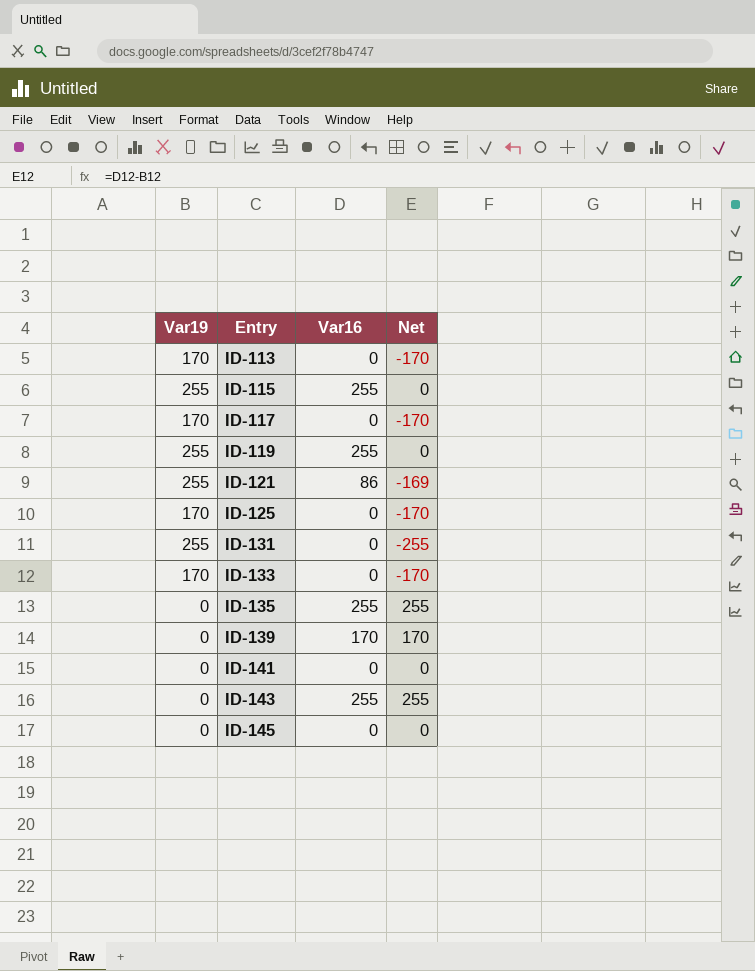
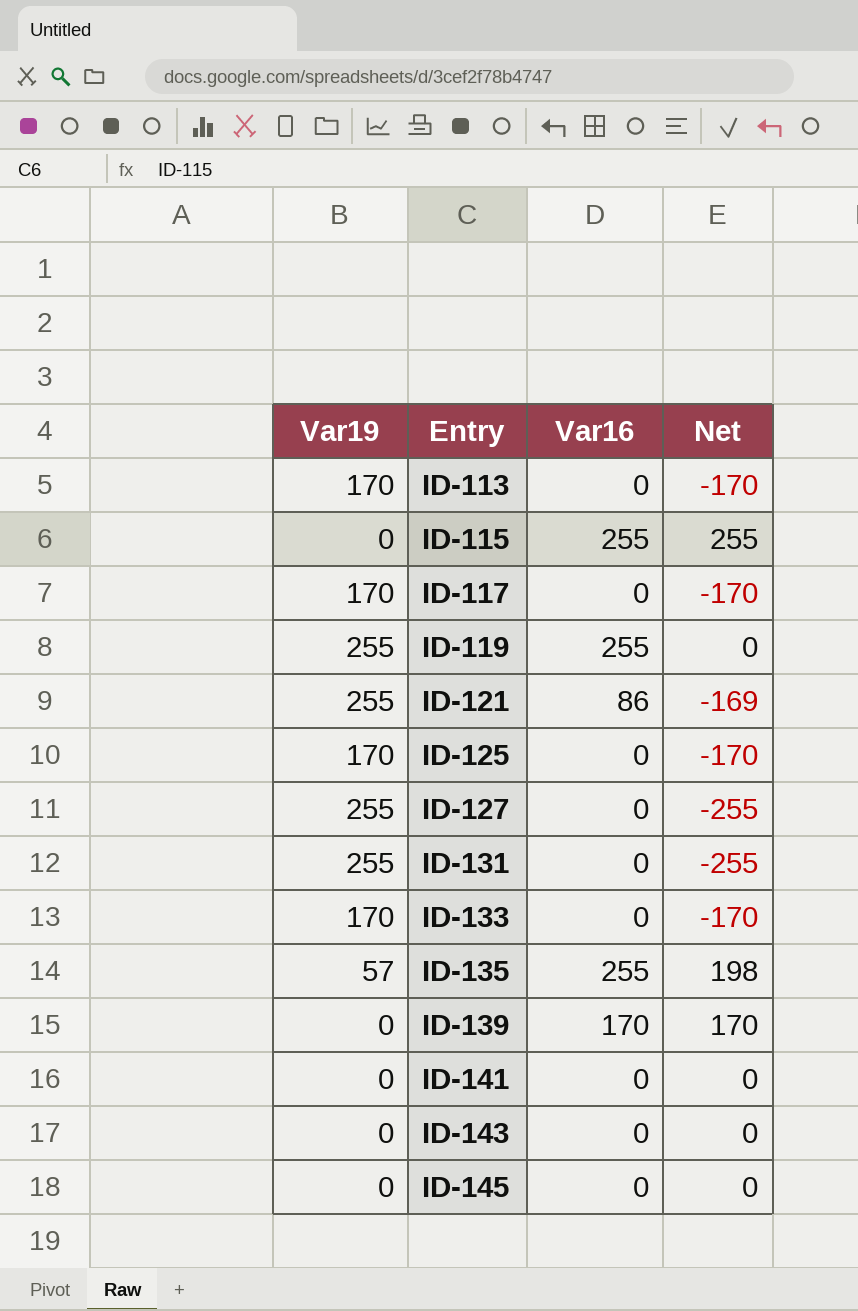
ID-115 | Var19: 255 -> 0
ID-115 | Net: 0 -> 255
row ID-127: none -> 255 | 0 | -255
ID-135 | Var19: 0 -> 57
ID-135 | Net: 255 -> 198
ID-143 | Var16: 255 -> 0
ID-143 | Net: 255 -> 0

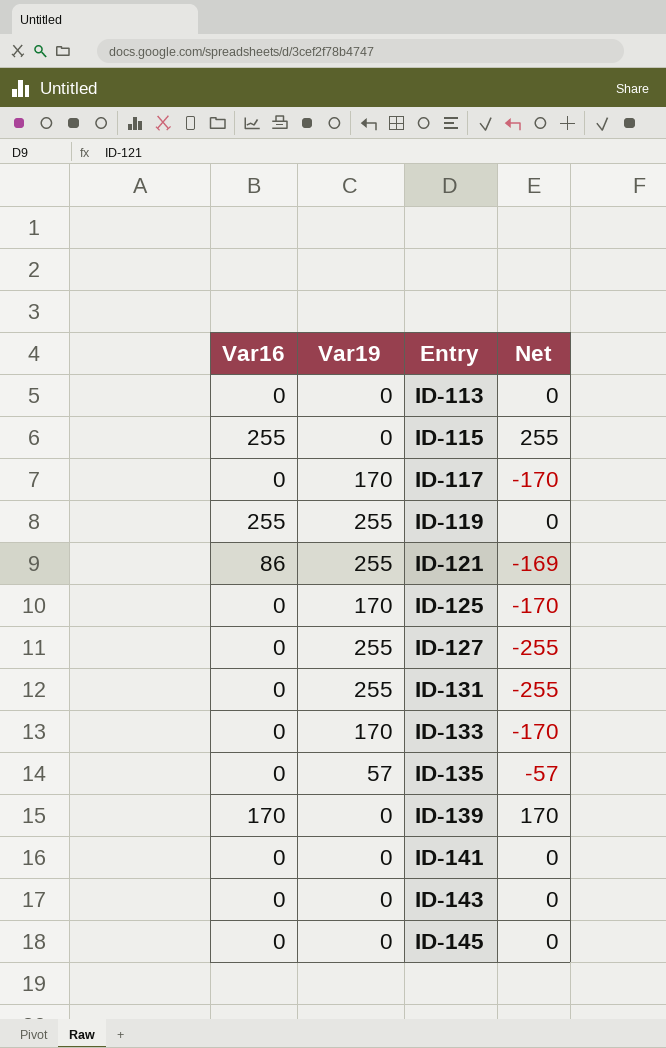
column Var16 | position: 3 -> 1
ID-113 | Var19: 170 -> 0
ID-113 | Net: -170 -> 0
ID-135 | Var16: 255 -> 0
ID-135 | Net: 198 -> -57

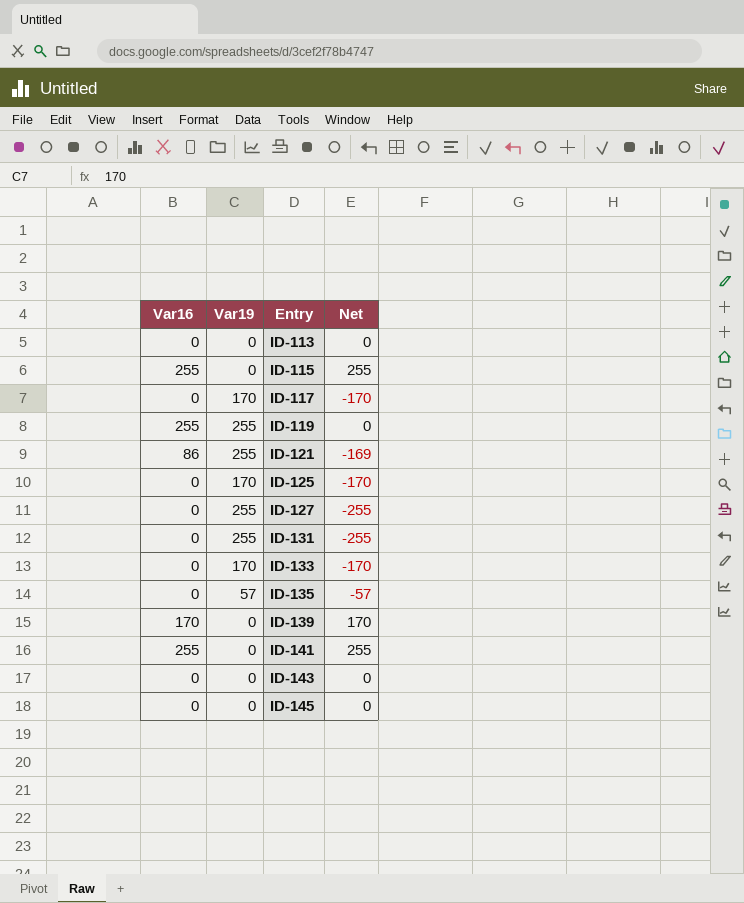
ID-141 | Var16: 0 -> 255
ID-141 | Net: 0 -> 255

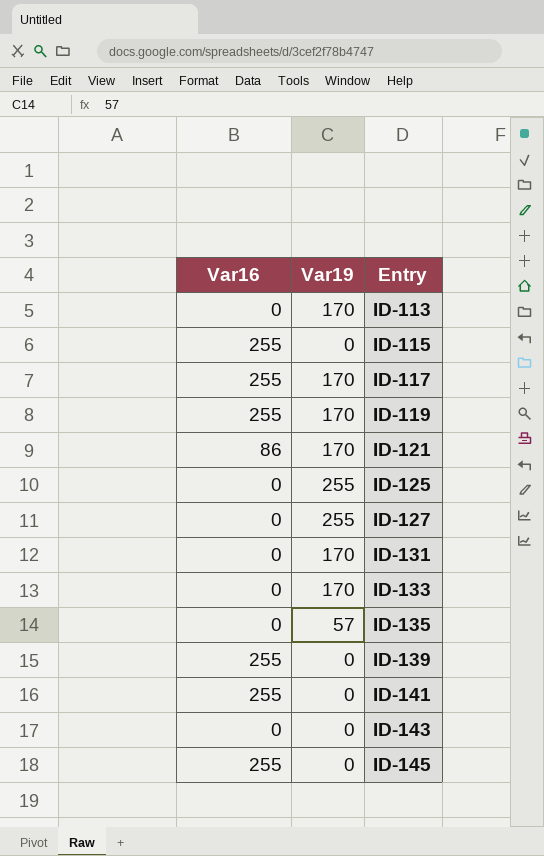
column Net | formula: [Var16] - [Var19] -> none
ID-113 | Var19: 0 -> 170
ID-117 | Var16: 0 -> 255
ID-119 | Var19: 255 -> 170
ID-121 | Var19: 255 -> 170
ID-125 | Var19: 170 -> 255
ID-131 | Var19: 255 -> 170
ID-139 | Var16: 170 -> 255
ID-145 | Var16: 0 -> 255

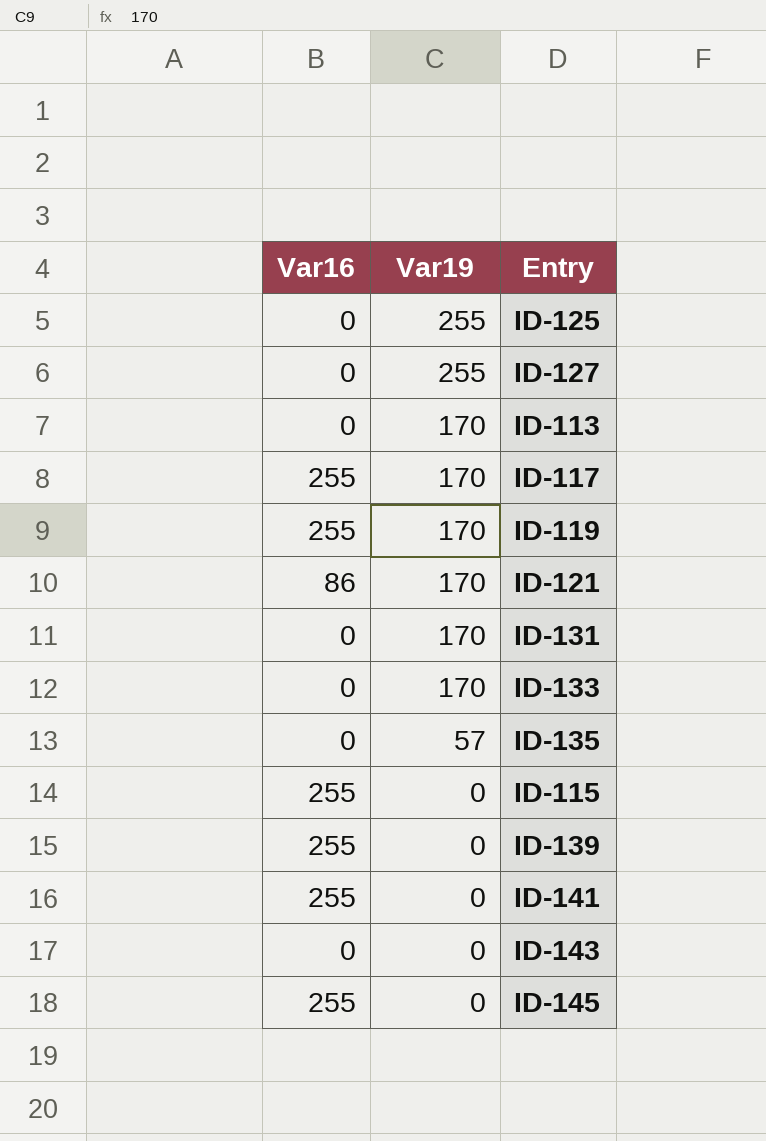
row order: Entry ascending -> Var19 descending

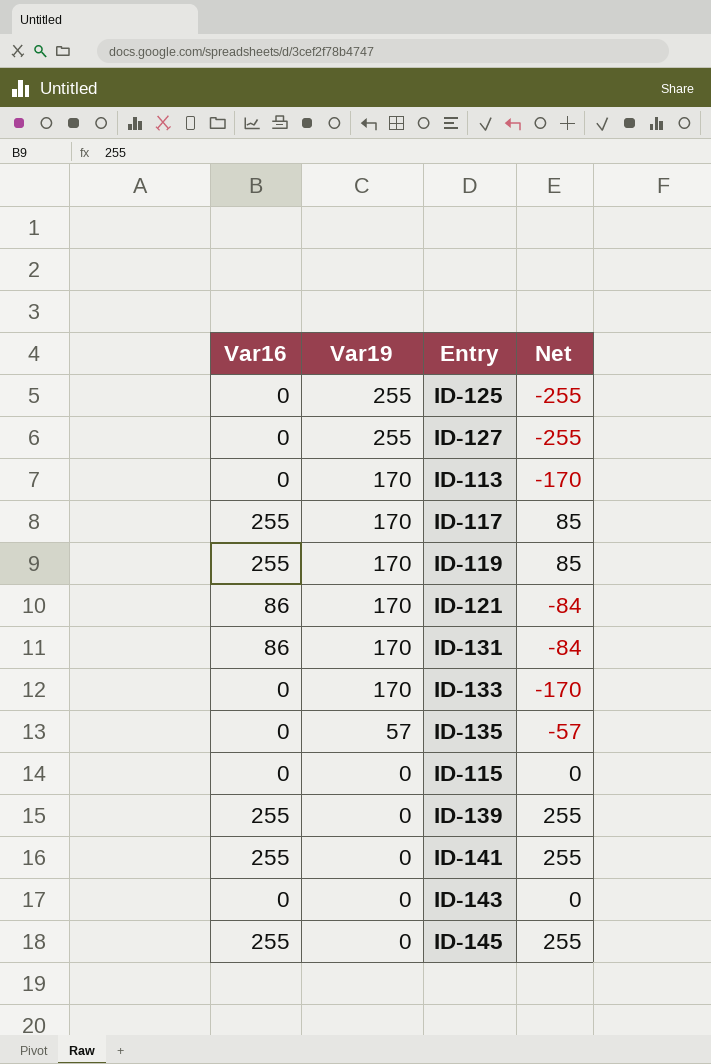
column Net | formula: none -> [Var16] - [Var19]
ID-131 | Var16: 0 -> 86
ID-115 | Var16: 255 -> 0

